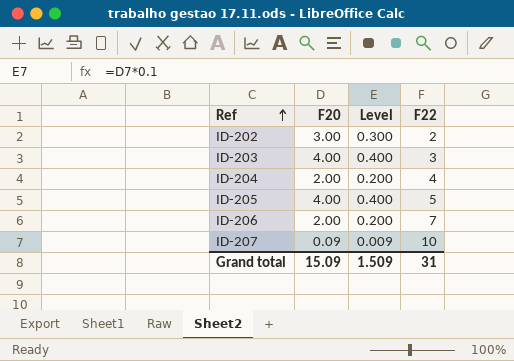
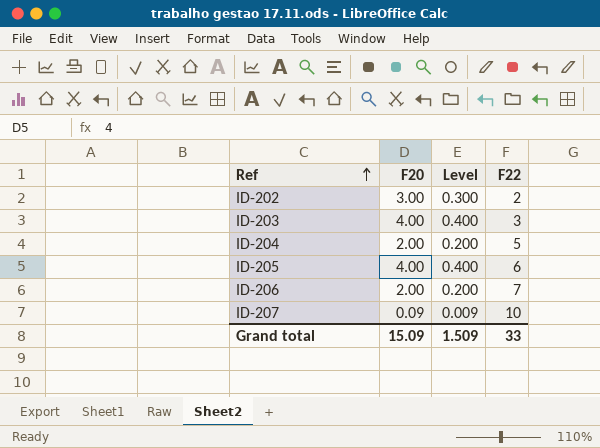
ID-204 | F22: 4 -> 5
ID-205 | F22: 5 -> 6
Grand total | F22: 31 -> 33

